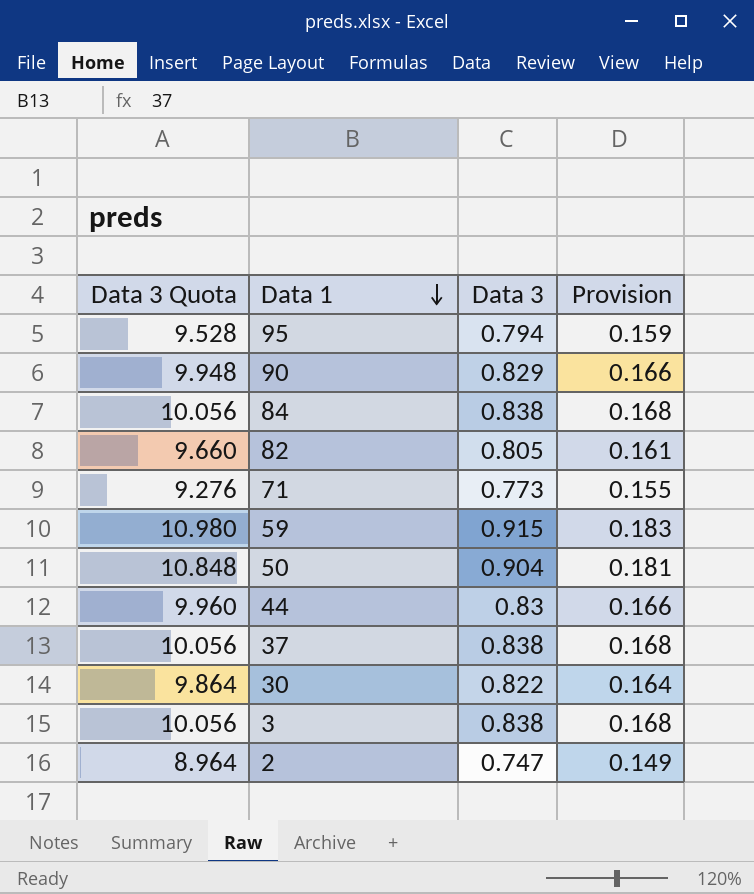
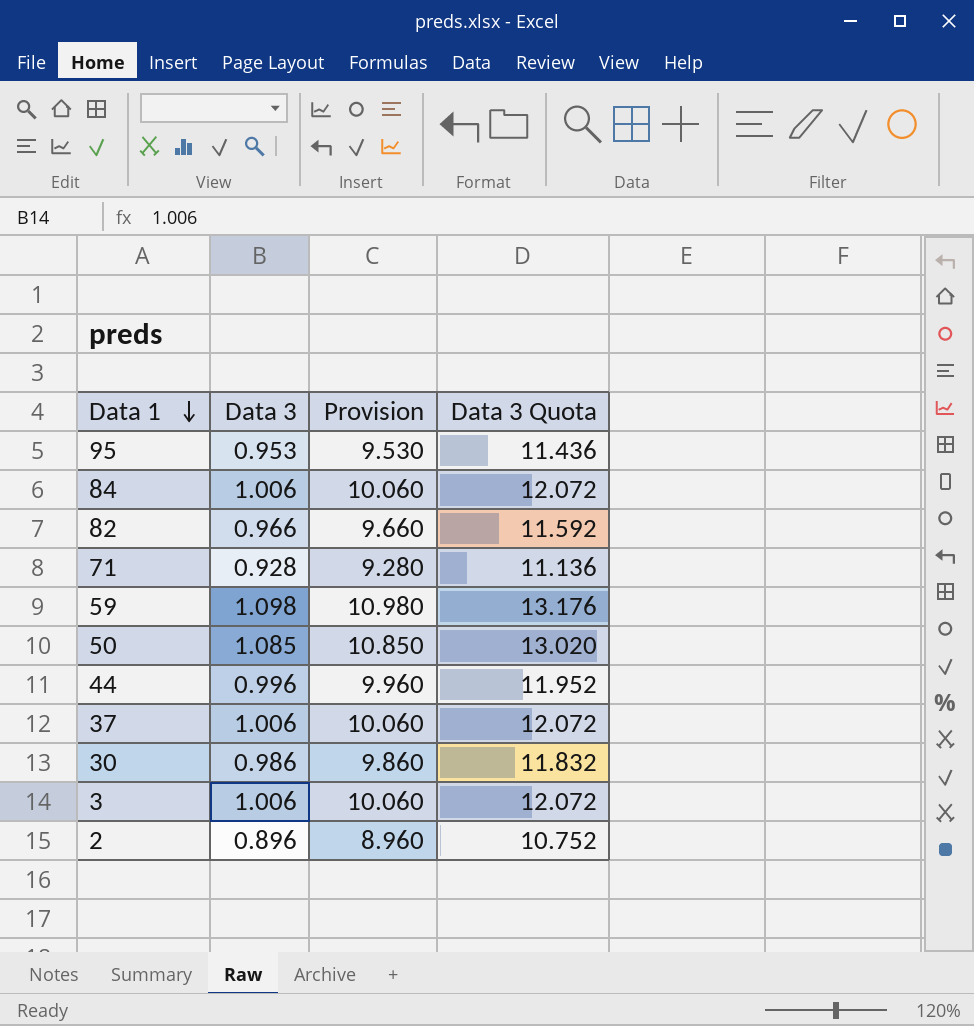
column Provision | formula: [Data 3] * 0.2 -> [Data 3] * 10
column Data 3 Quota | position: 1 -> 4
row 90: 9.948 | 0.829 | 0.166 -> none
95 | Data 3: 0.794 -> 0.953
95 | Data 3 Quota: 9.528 -> 11.436
84 | Data 3: 0.838 -> 1.006
84 | Data 3 Quota: 10.056 -> 12.072
82 | Data 3: 0.805 -> 0.966
82 | Data 3 Quota: 9.660 -> 11.592
71 | Data 3: 0.773 -> 0.928
71 | Data 3 Quota: 9.276 -> 11.136
59 | Data 3: 0.915 -> 1.098
59 | Data 3 Quota: 10.980 -> 13.176
50 | Data 3: 0.904 -> 1.085
50 | Data 3 Quota: 10.848 -> 13.020
44 | Data 3: 0.83 -> 0.996
44 | Data 3 Quota: 9.960 -> 11.952
37 | Data 3: 0.838 -> 1.006
37 | Data 3 Quota: 10.056 -> 12.072
30 | Data 3: 0.822 -> 0.986
30 | Data 3 Quota: 9.864 -> 11.832
3 | Data 3: 0.838 -> 1.006
3 | Data 3 Quota: 10.056 -> 12.072
2 | Data 3: 0.747 -> 0.896
2 | Data 3 Quota: 8.964 -> 10.752

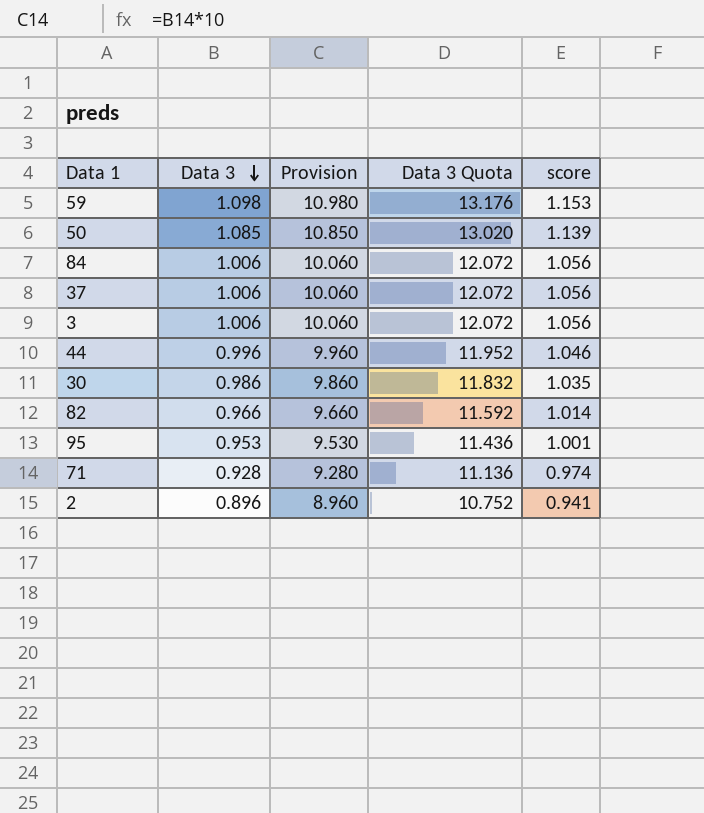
row order: Data 1 descending -> Data 3 descending
column score | formula: none -> [Data 3] * 1.05

